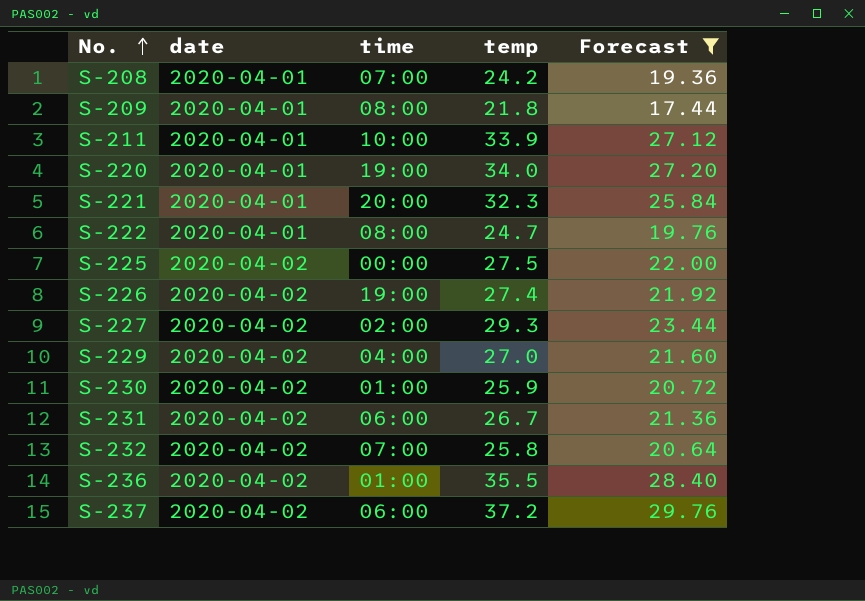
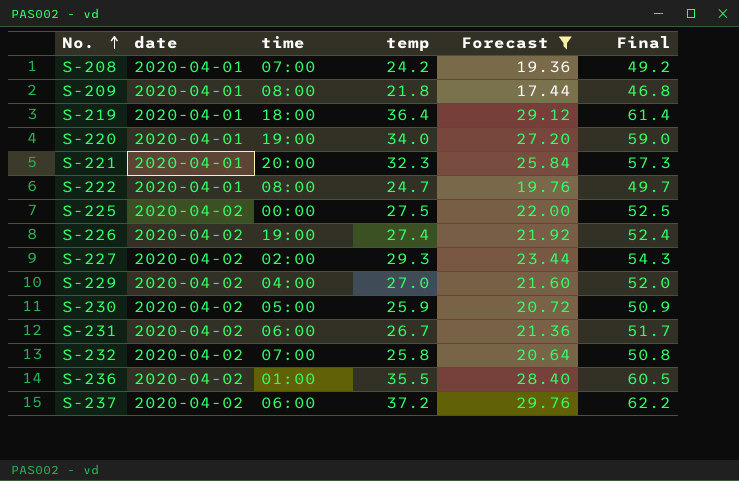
column Final | formula: none -> [temp] + 25
row S-211: 2020-04-01 | 10:00 | 33.9 | 27.12 -> none
row S-219: none -> 2020-04-01 | 18:00 | 36.4 | 29.12 | 61.4
S-230 | time: 01:00 -> 05:00

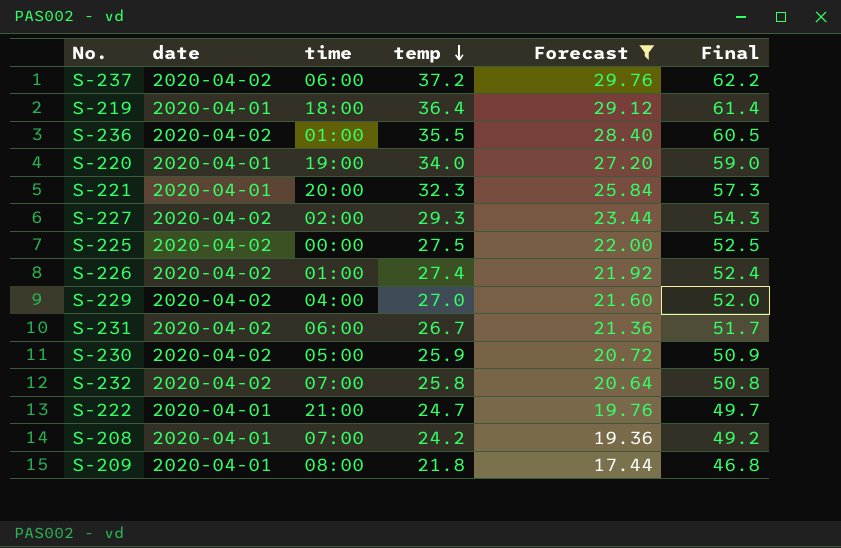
row order: No. ascending -> temp descending
S-226 | time: 19:00 -> 01:00
S-222 | time: 08:00 -> 21:00

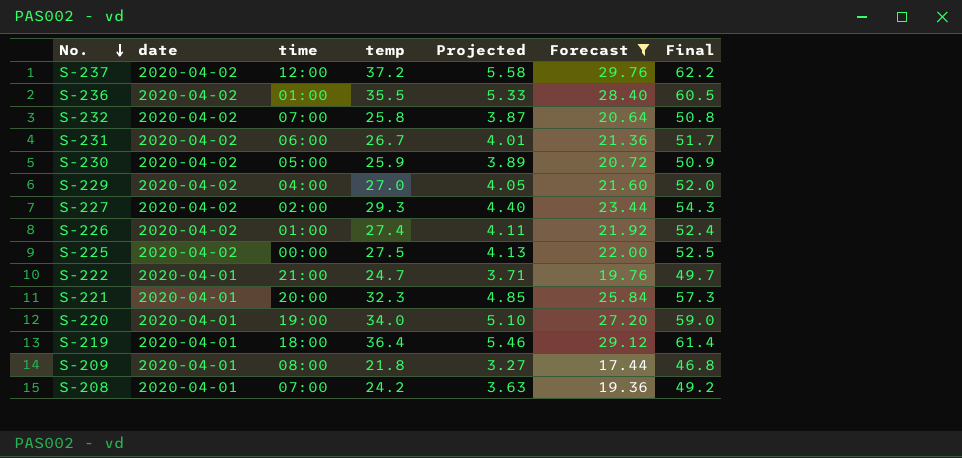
row order: temp descending -> No. descending
column Projected | formula: none -> [temp] * 0.15
S-237 | time: 06:00 -> 12:00

